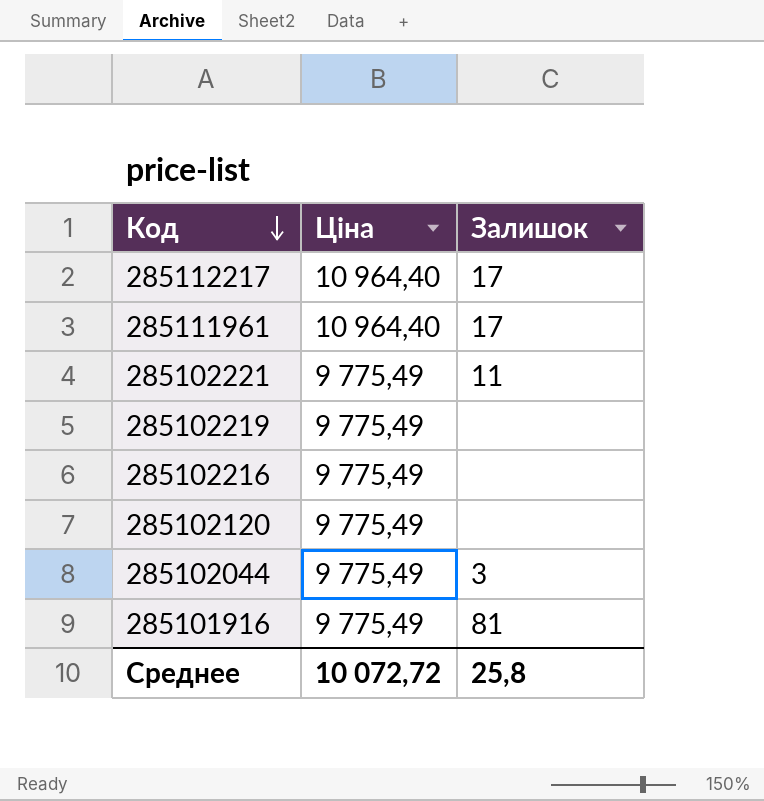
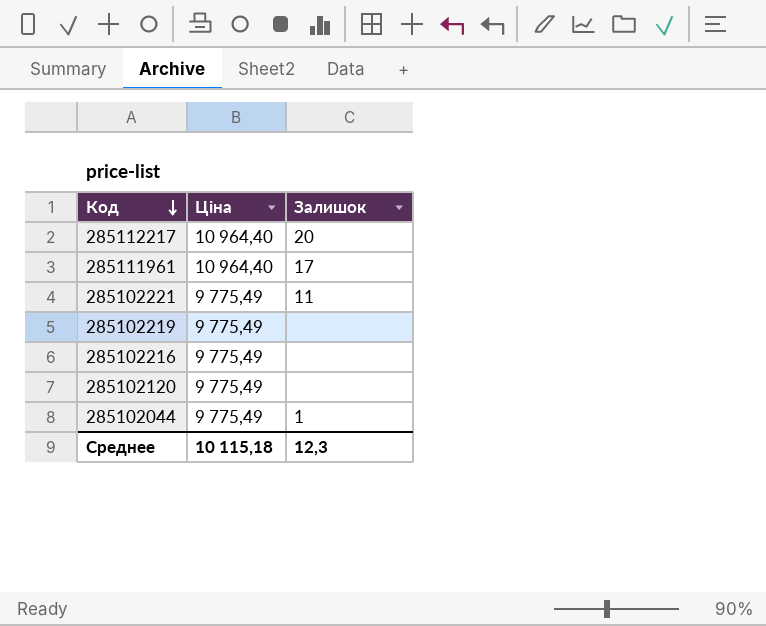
row 285101916: 9 775,49 | 81 -> none
285112217 | Залишок: 17 -> 20
285102044 | Залишок: 3 -> 1
Среднее | Ціна: 10 072,72 -> 10 115,18
Среднее | Залишок: 25,8 -> 12,3

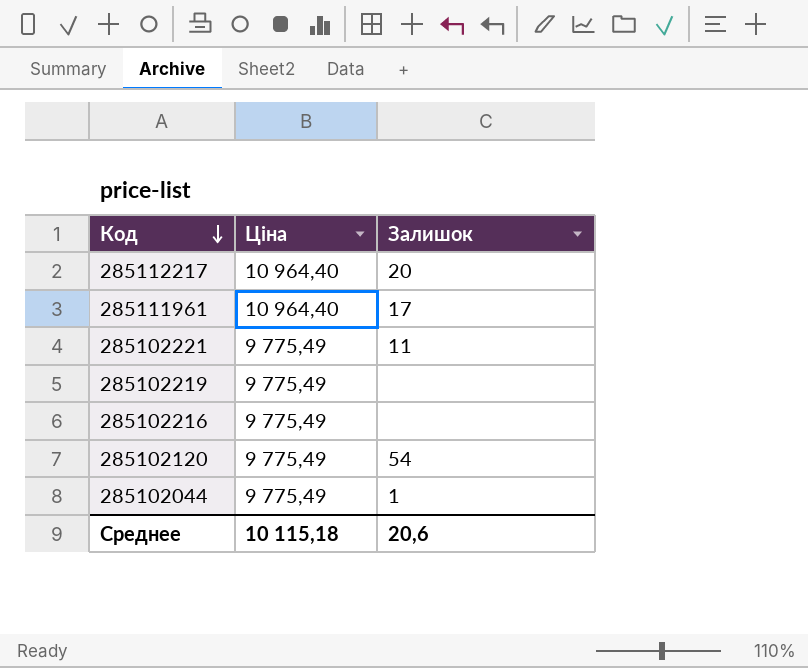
285102120 | Залишок: none -> 54
Среднее | Залишок: 12,3 -> 20,6

